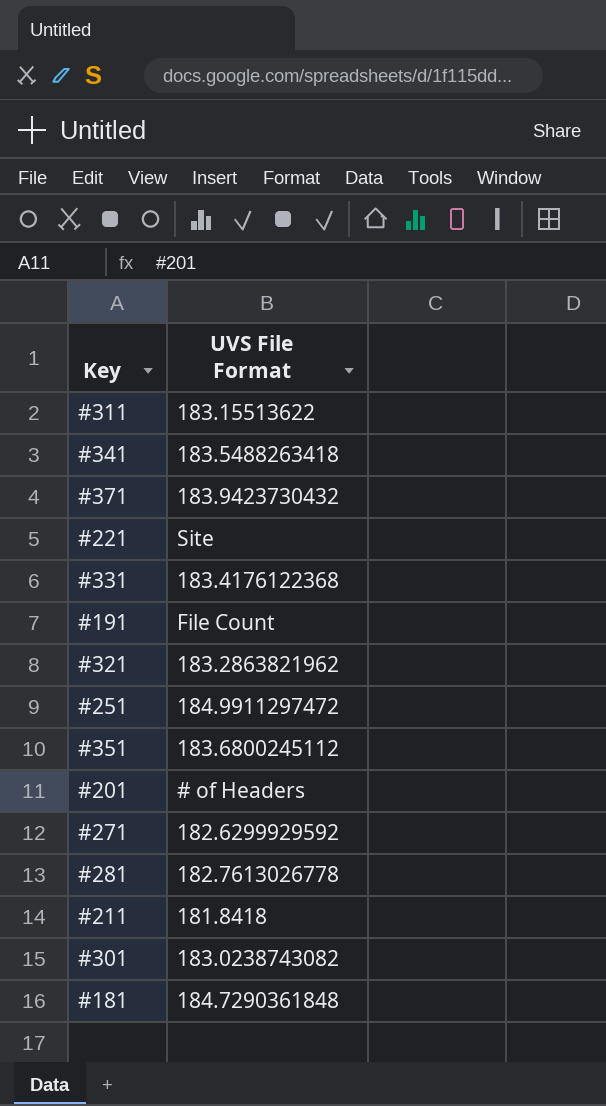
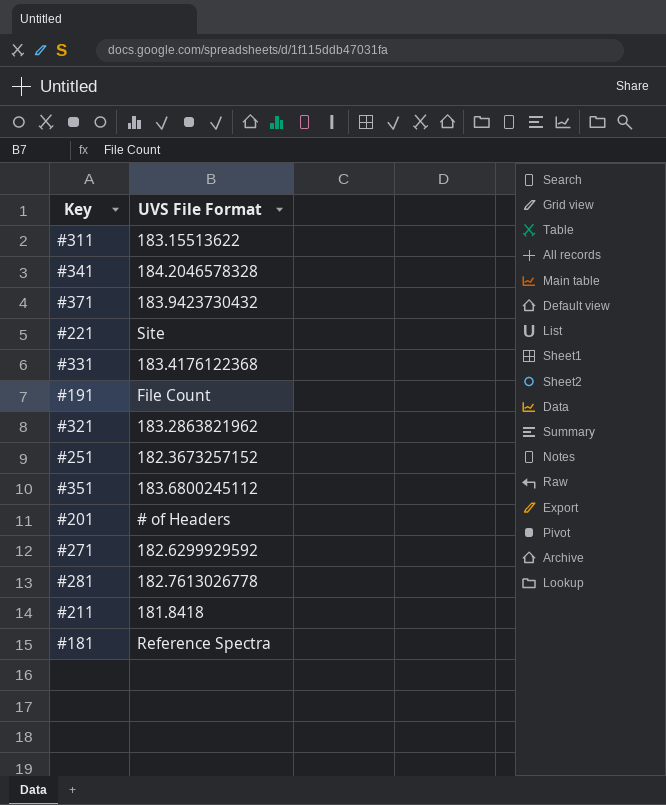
row #301: 183.0238743082 -> none
#341 | UVS File Format: 183.5488263418 -> 184.2046578328
#251 | UVS File Format: 184.9911297472 -> 182.3673257152
#181 | UVS File Format: 184.7290361848 -> Reference Spectra

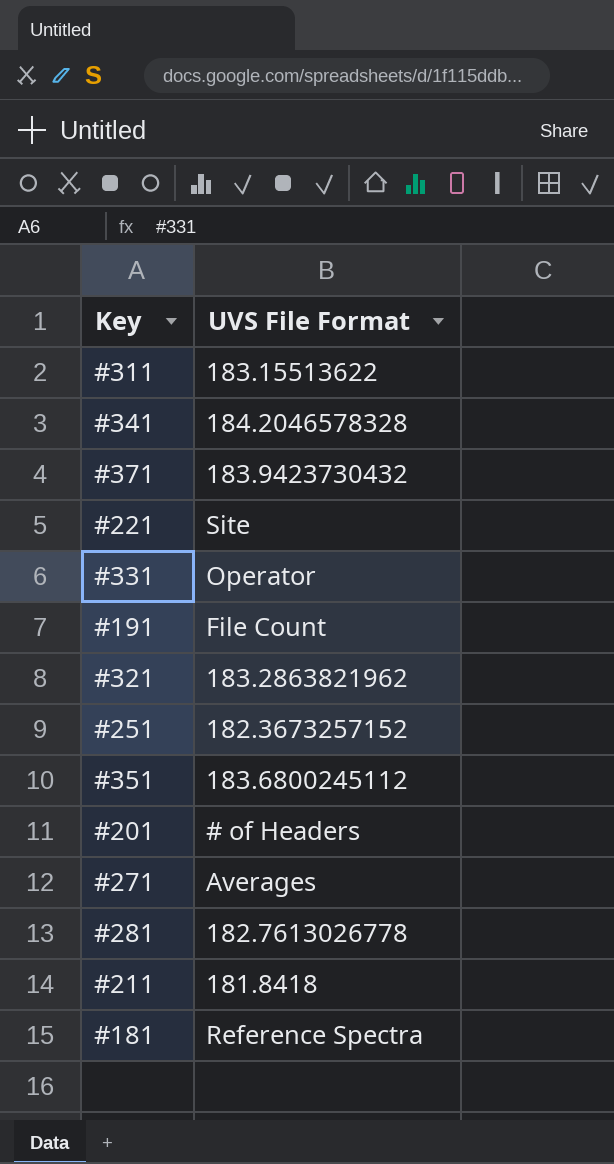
#331 | UVS File Format: 183.4176122368 -> Operator
#271 | UVS File Format: 182.6299929592 -> Averages

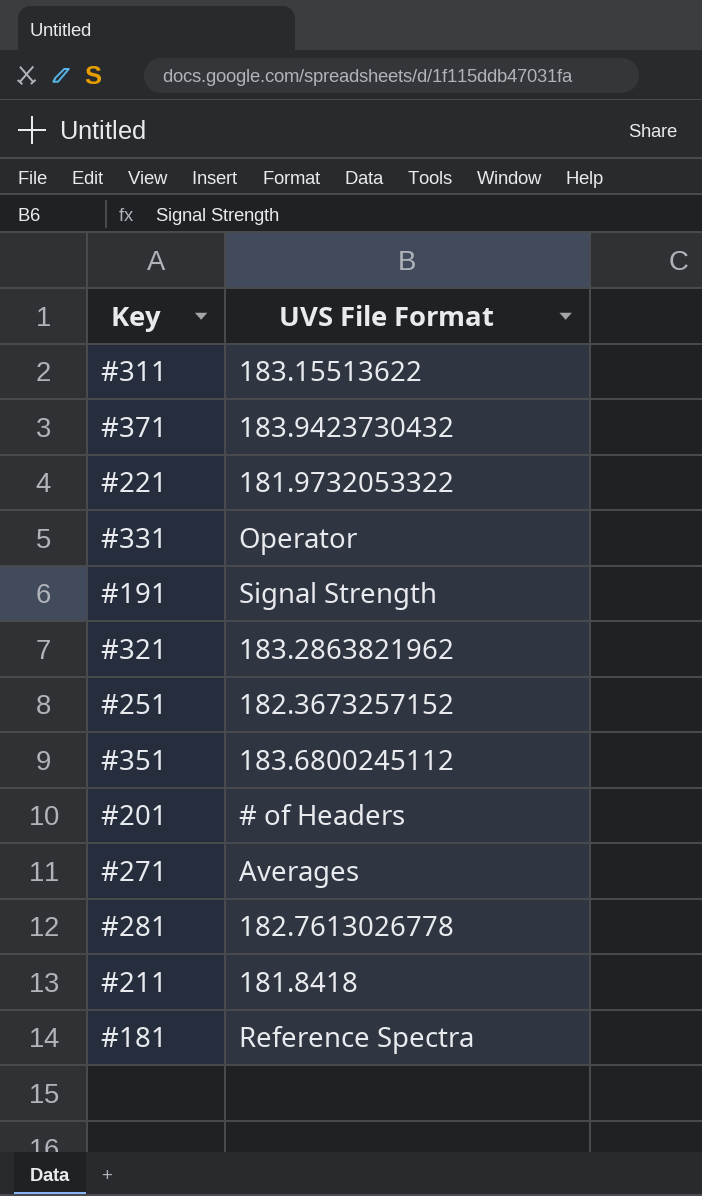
row #341: 184.2046578328 -> none
#221 | UVS File Format: Site -> 181.9732053322
#191 | UVS File Format: File Count -> Signal Strength

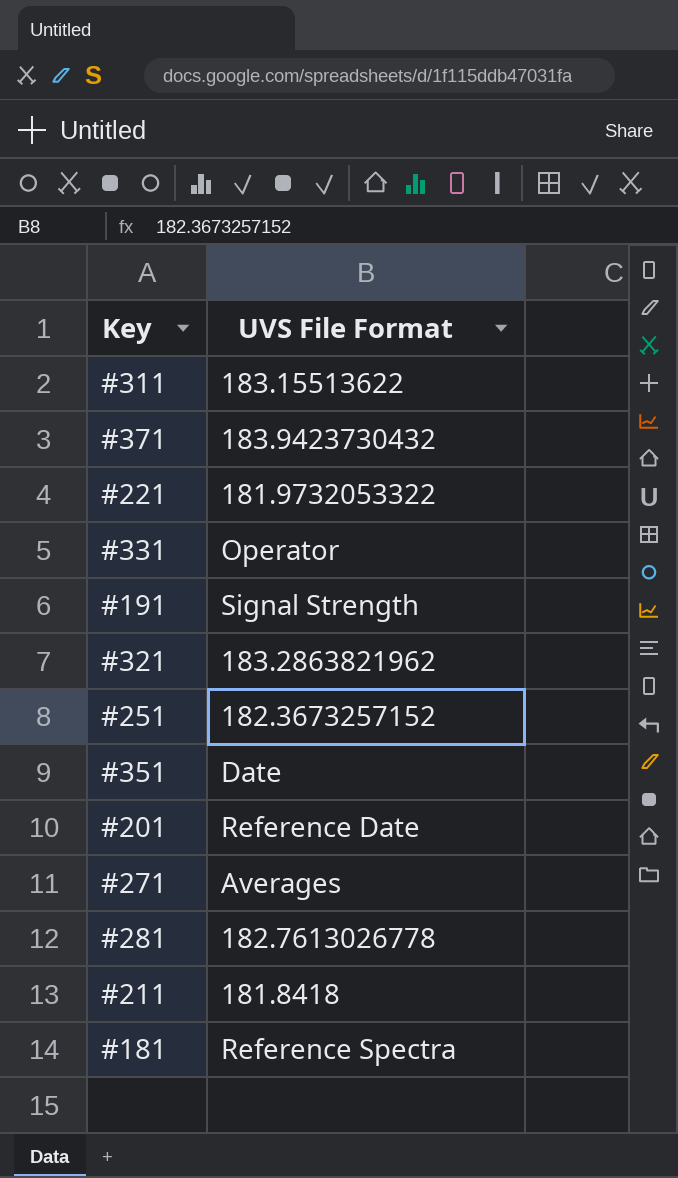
#351 | UVS File Format: 183.6800245112 -> Date
#201 | UVS File Format: # of Headers -> Reference Date

